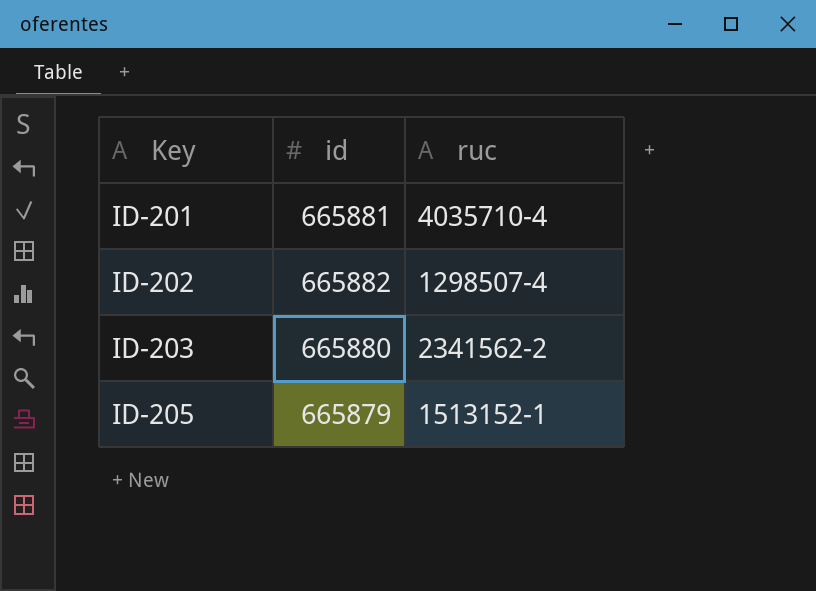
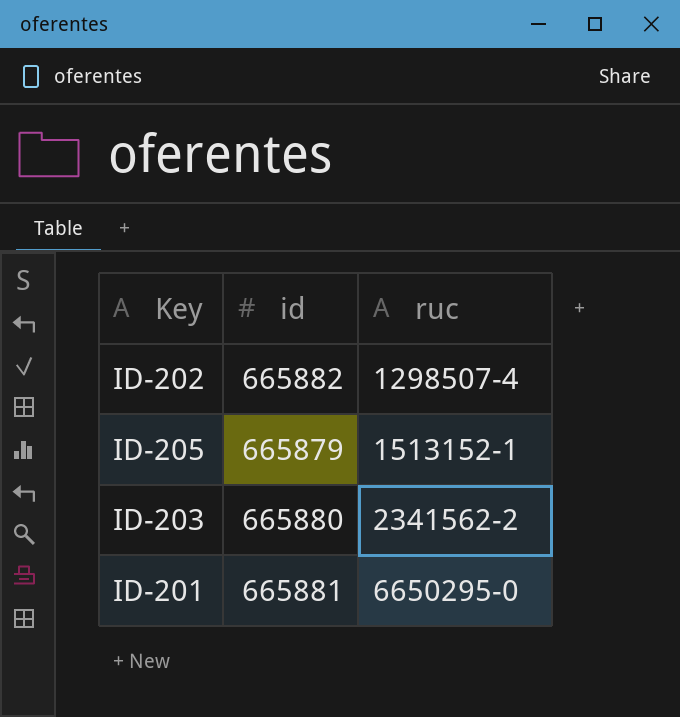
row order: Key ascending -> ruc ascending
ID-201 | ruc: 4035710-4 -> 6650295-0

